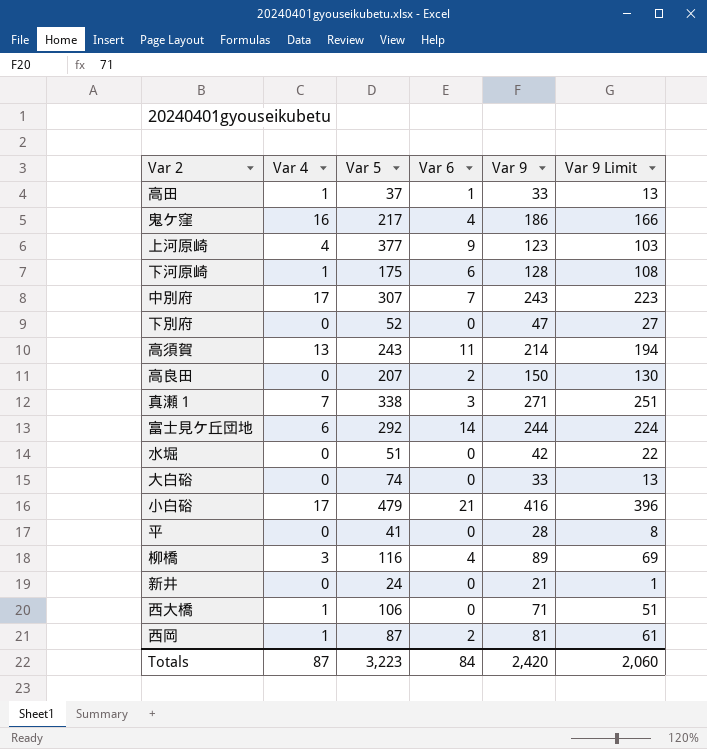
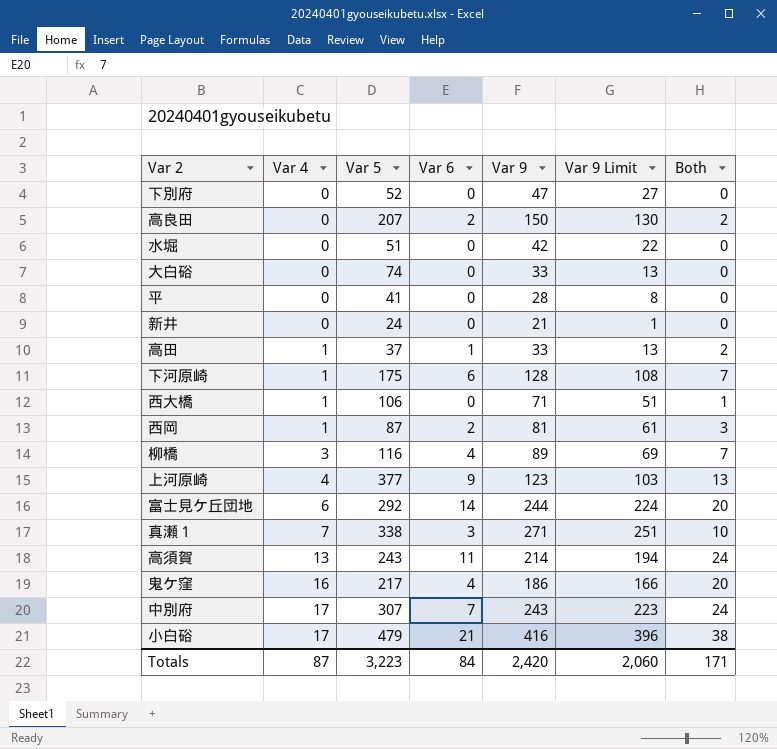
row order: none -> Var 4 ascending
column Both | formula: none -> [Var 4] + [Var 6]

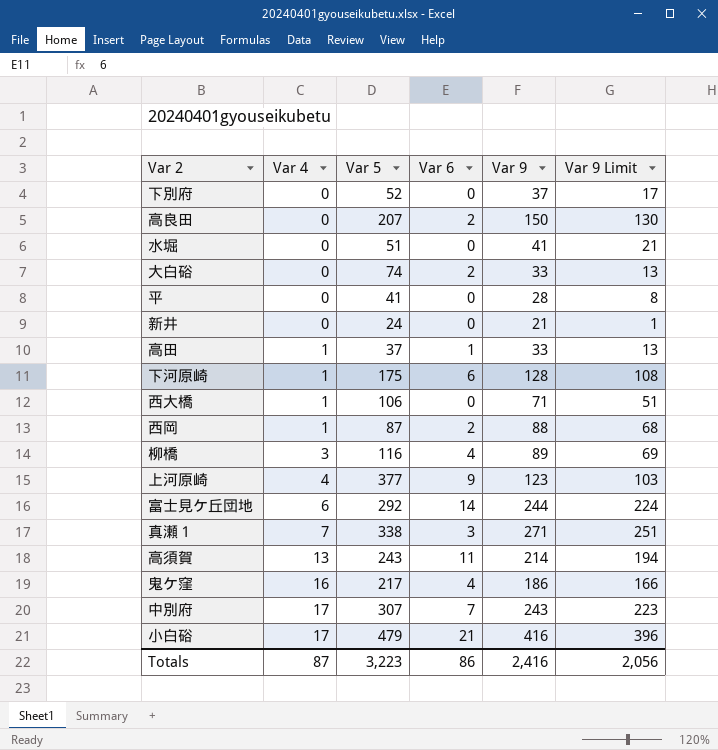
column Both | formula: [Var 4] + [Var 6] -> none
下別府 | Var 9: 47 -> 37
下別府 | Var 9 Limit: 27 -> 17
水堀 | Var 9: 42 -> 41
水堀 | Var 9 Limit: 22 -> 21
大白硲 | Var 6: 0 -> 2
西岡 | Var 9: 81 -> 88
西岡 | Var 9 Limit: 61 -> 68
Totals | Var 6: 84 -> 86
Totals | Var 9: 2,420 -> 2,416
Totals | Var 9 Limit: 2,060 -> 2,056

